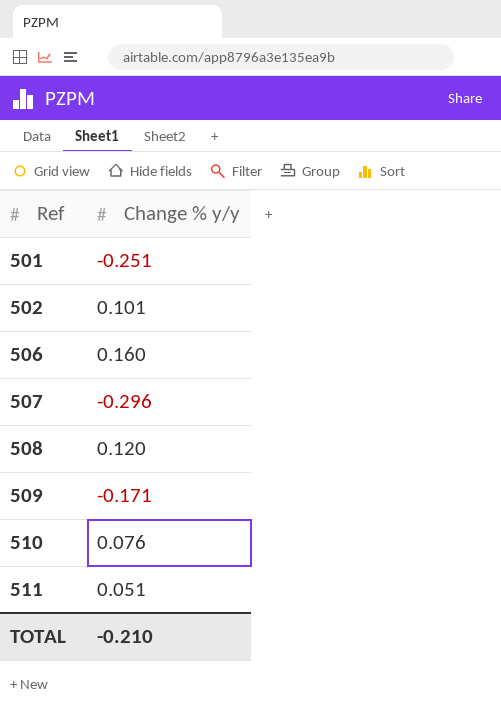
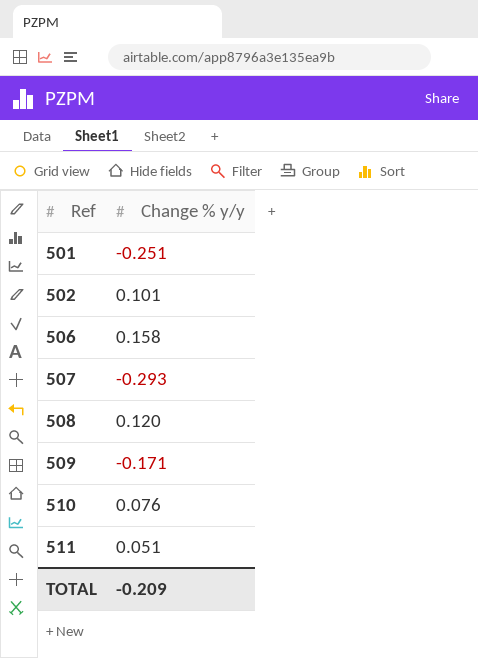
506 | Change % y/y: 0.160 -> 0.158
507 | Change % y/y: -0.296 -> -0.293
TOTAL | Change % y/y: -0.210 -> -0.209

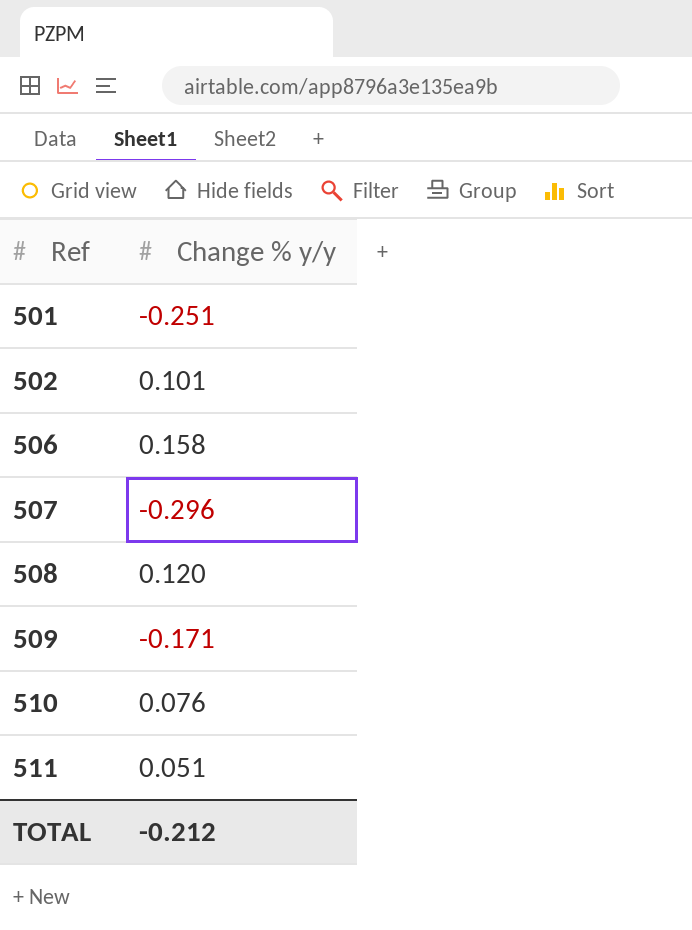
507 | Change % y/y: -0.293 -> -0.296
TOTAL | Change % y/y: -0.209 -> -0.212

